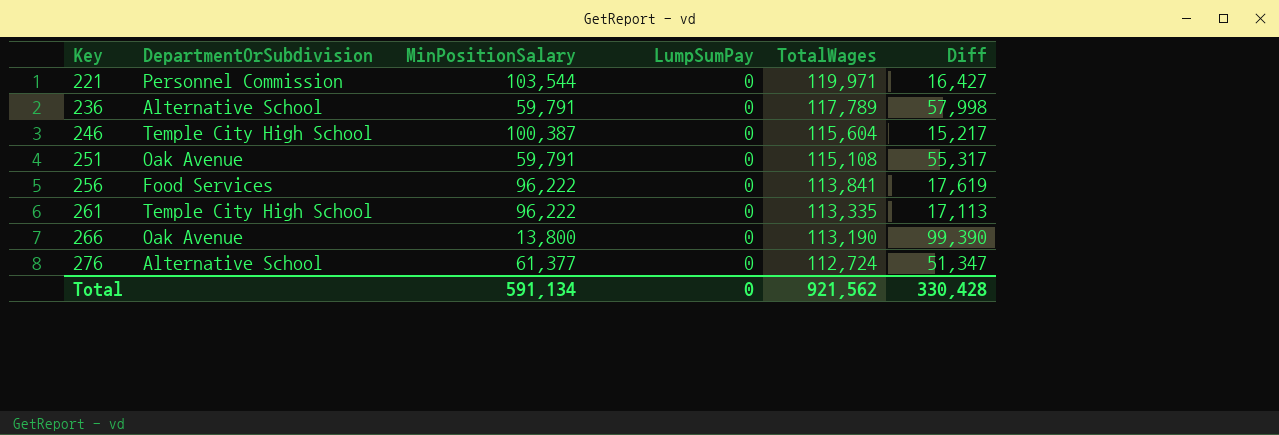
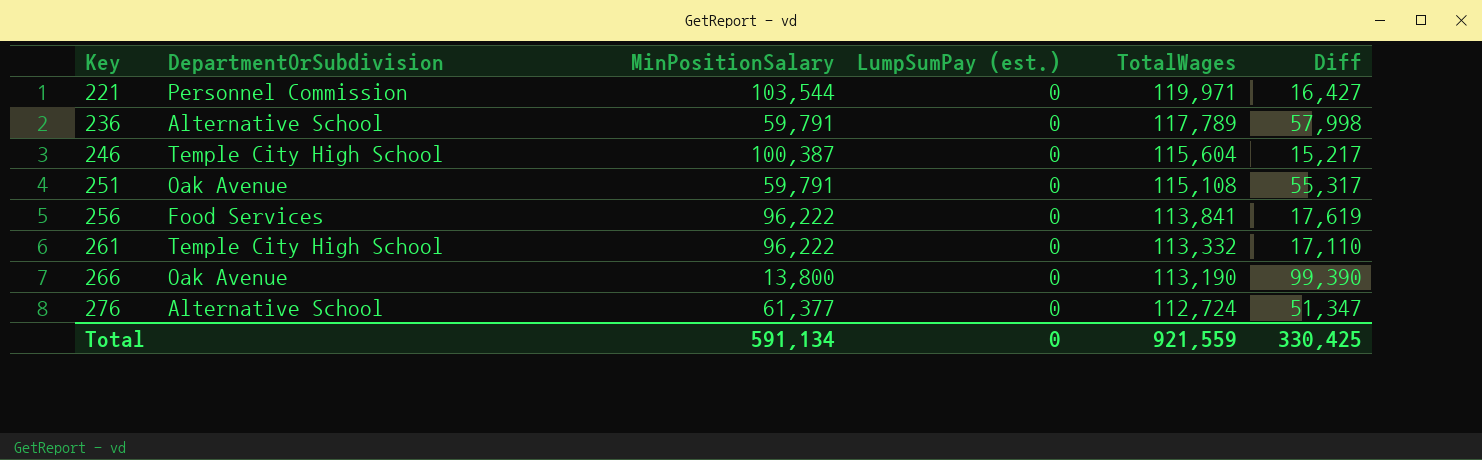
column name: LumpSumPay -> LumpSumPay (est.)
261 | TotalWages: 113,335 -> 113,332
261 | Diff: 17,113 -> 17,110
Total | TotalWages: 921,562 -> 921,559
Total | Diff: 330,428 -> 330,425

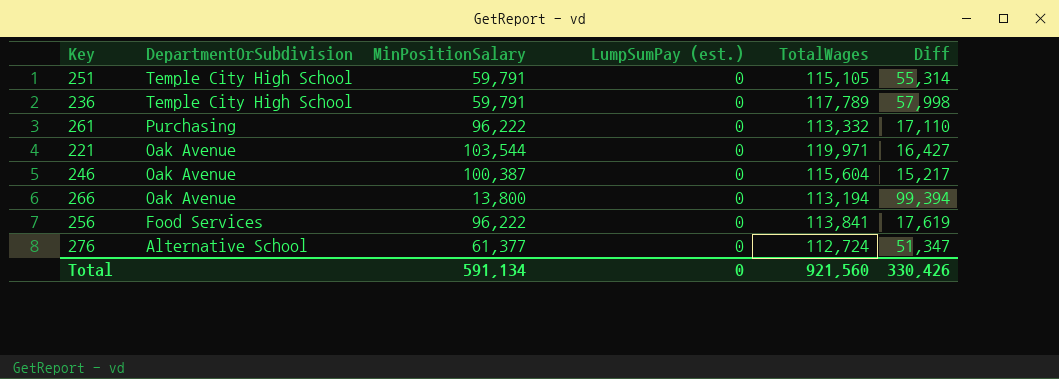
row order: Key ascending -> DepartmentOrSubdivision descending
251 | DepartmentOrSubdivision: Oak Avenue -> Temple City High School
251 | TotalWages: 115,108 -> 115,105
251 | Diff: 55,317 -> 55,314
236 | DepartmentOrSubdivision: Alternative School -> Temple City High School
261 | DepartmentOrSubdivision: Temple City High School -> Purchasing
221 | DepartmentOrSubdivision: Personnel Commission -> Oak Avenue
246 | DepartmentOrSubdivision: Temple City High School -> Oak Avenue
266 | TotalWages: 113,190 -> 113,194
266 | Diff: 99,390 -> 99,394
Total | TotalWages: 921,559 -> 921,560
Total | Diff: 330,425 -> 330,426

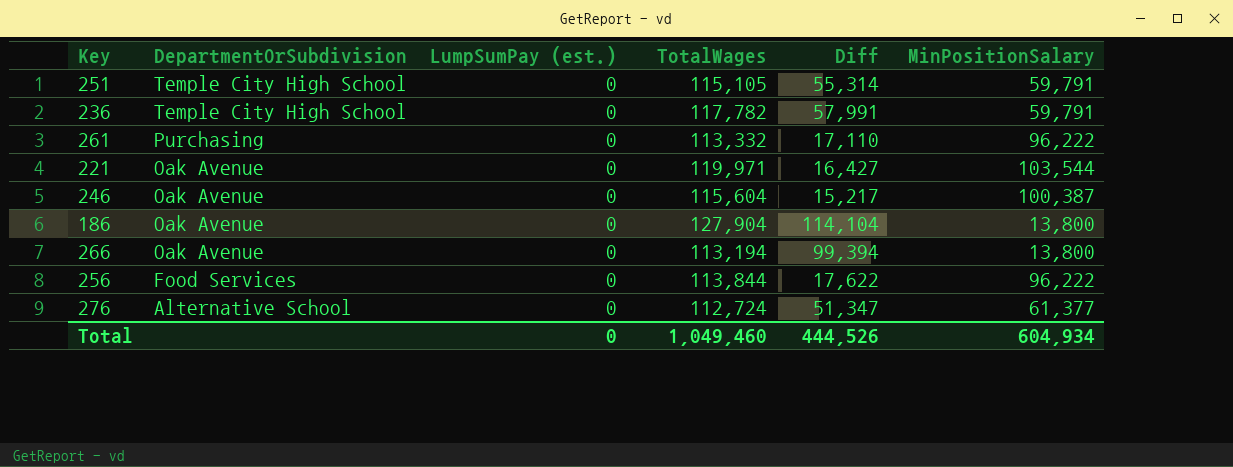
column MinPositionSalary | position: 3 -> 6
236 | TotalWages: 117,789 -> 117,782
236 | Diff: 57,998 -> 57,991
row 186: none -> Oak Avenue | 0 | 127,904 | 114,104 | 13,800
256 | TotalWages: 113,841 -> 113,844
256 | Diff: 17,619 -> 17,622
Total | TotalWages: 921,560 -> 1,049,460
Total | Diff: 330,426 -> 444,526
Total | MinPositionSalary: 591,134 -> 604,934

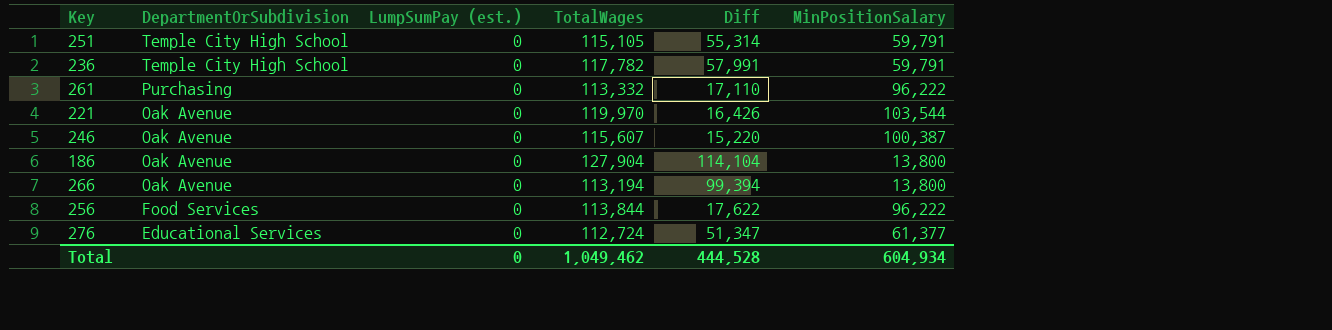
221 | TotalWages: 119,971 -> 119,970
221 | Diff: 16,427 -> 16,426
246 | TotalWages: 115,604 -> 115,607
246 | Diff: 15,217 -> 15,220
276 | DepartmentOrSubdivision: Alternative School -> Educational Services
Total | TotalWages: 1,049,460 -> 1,049,462
Total | Diff: 444,526 -> 444,528

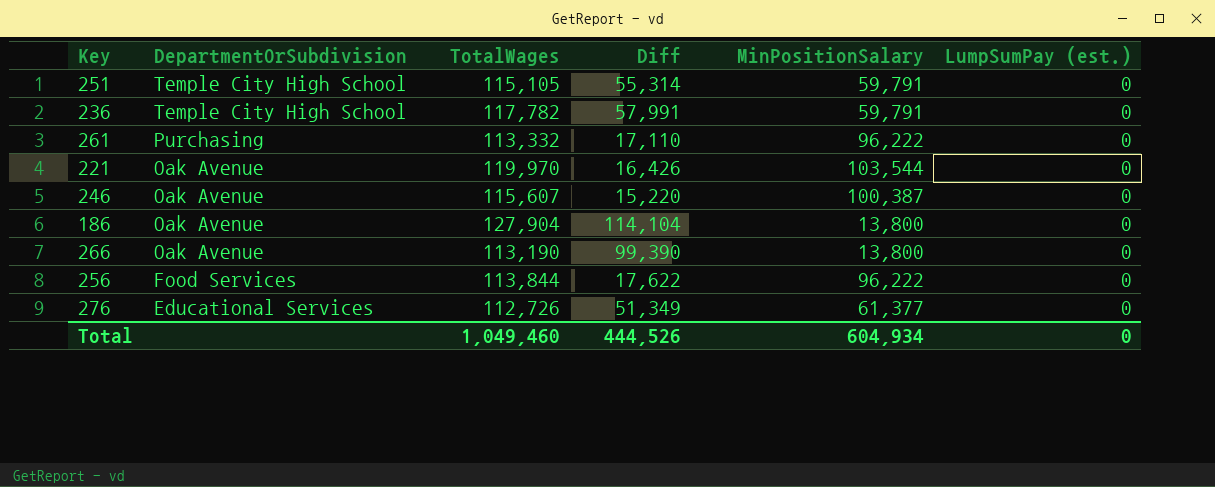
column LumpSumPay (est.) | position: 3 -> 6
266 | TotalWages: 113,194 -> 113,190
266 | Diff: 99,394 -> 99,390
276 | TotalWages: 112,724 -> 112,726
276 | Diff: 51,347 -> 51,349
Total | TotalWages: 1,049,462 -> 1,049,460
Total | Diff: 444,528 -> 444,526

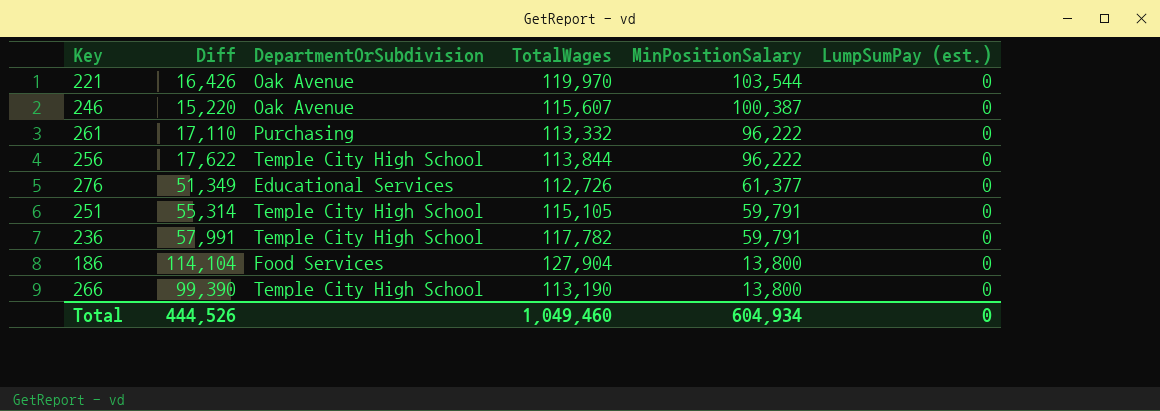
row order: DepartmentOrSubdivision descending -> MinPositionSalary descending
column Diff | position: 4 -> 2
256 | DepartmentOrSubdivision: Food Services -> Temple City High School
186 | DepartmentOrSubdivision: Oak Avenue -> Food Services
266 | DepartmentOrSubdivision: Oak Avenue -> Temple City High School

